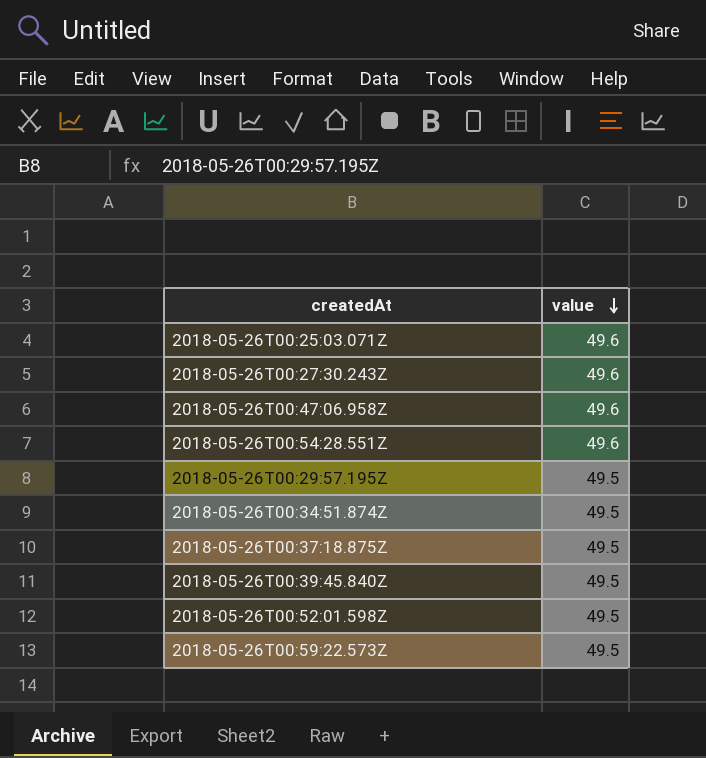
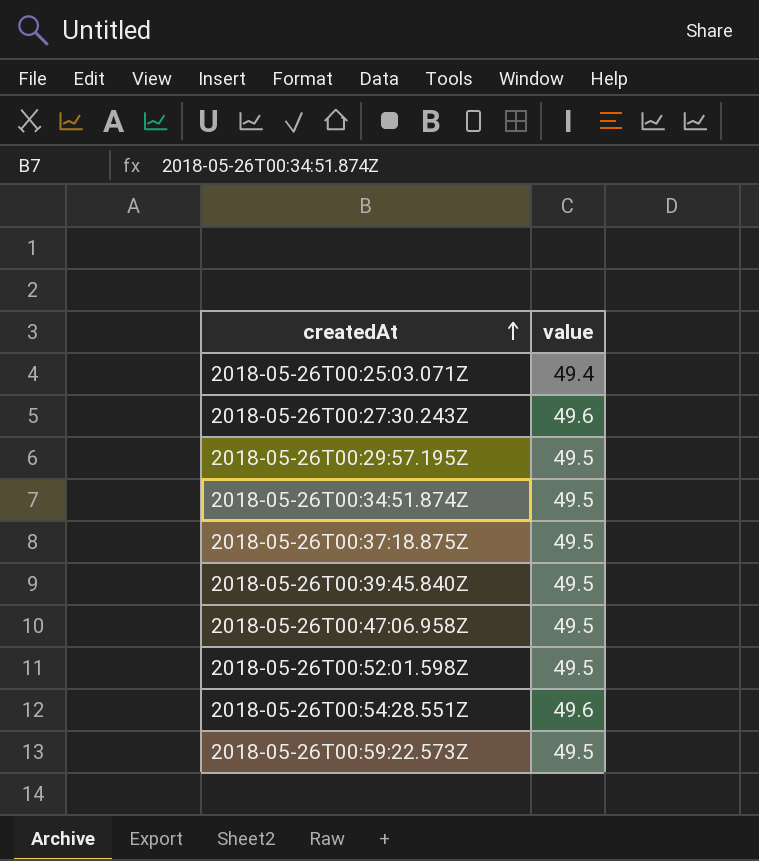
row order: value descending -> createdAt ascending
2018-05-26T00:25:03.071Z | value: 49.6 -> 49.4
2018-05-26T00:47:06.958Z | value: 49.6 -> 49.5

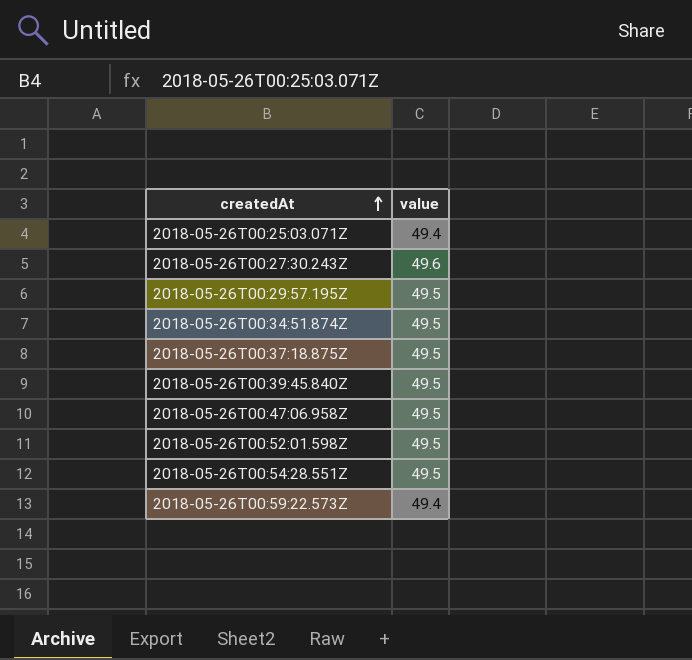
2018-05-26T00:54:28.551Z | value: 49.6 -> 49.5
2018-05-26T00:59:22.573Z | value: 49.5 -> 49.4

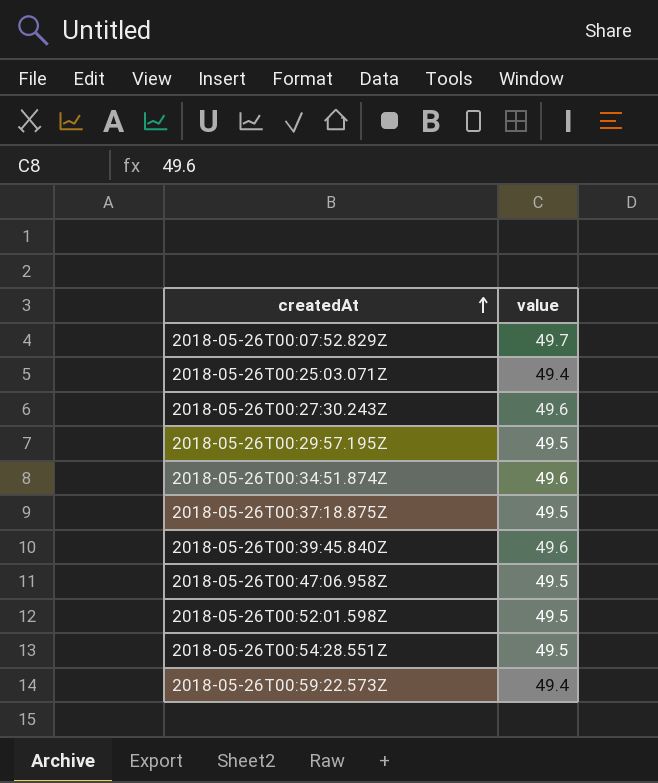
row 2018-05-26T00:07:52.829Z: none -> 49.7
2018-05-26T00:34:51.874Z | value: 49.5 -> 49.6
2018-05-26T00:39:45.840Z | value: 49.5 -> 49.6

